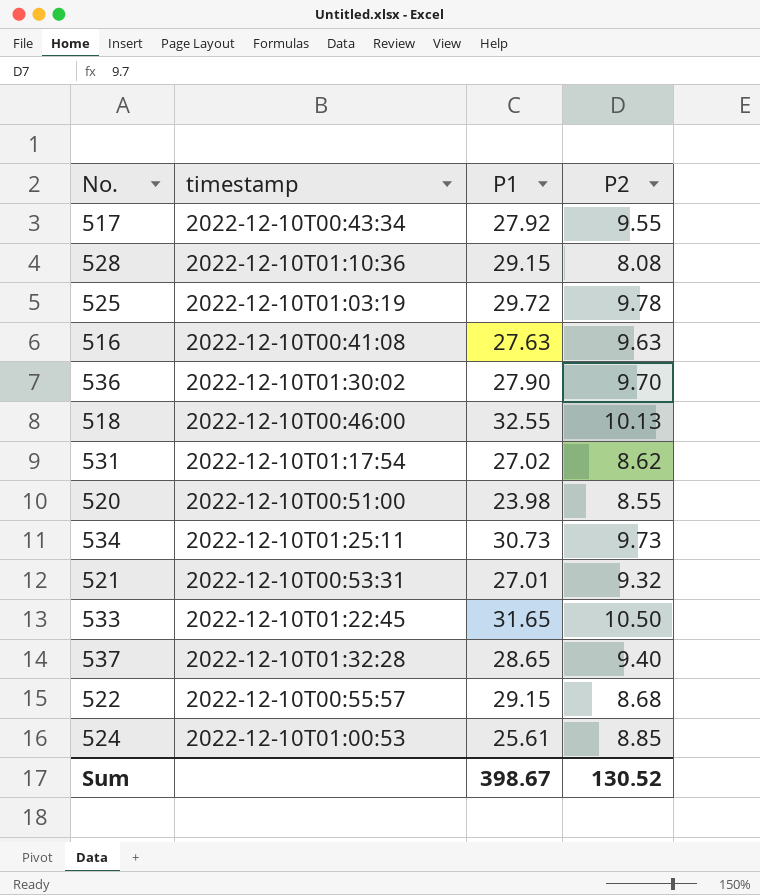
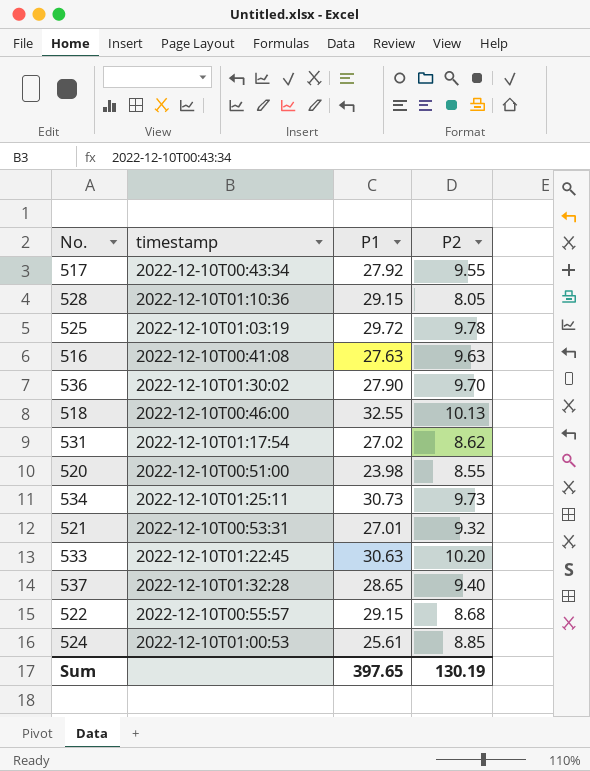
528 | P2: 8.08 -> 8.05
533 | P1: 31.65 -> 30.63
533 | P2: 10.50 -> 10.20
Sum | P1: 398.67 -> 397.65
Sum | P2: 130.52 -> 130.19

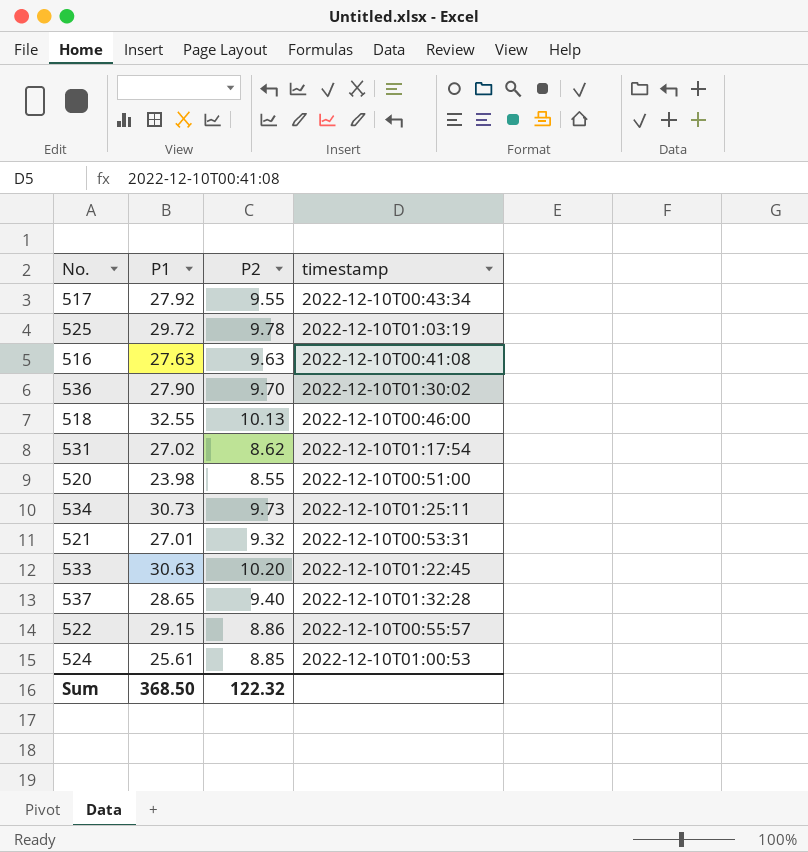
column timestamp | position: 2 -> 4
row 528: 2022-12-10T01:10:36 | 29.15 | 8.05 -> none
522 | P2: 8.68 -> 8.86
Sum | P1: 397.65 -> 368.50
Sum | P2: 130.19 -> 122.32

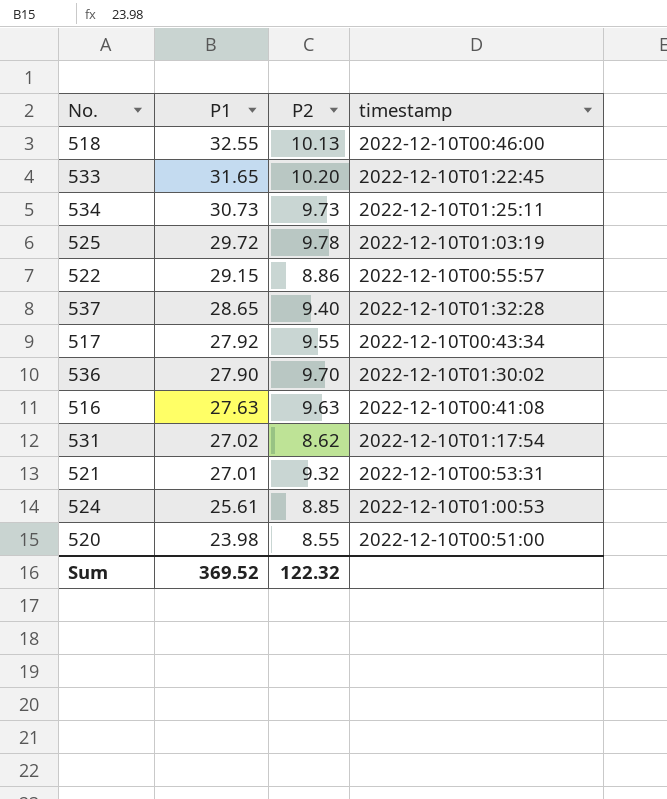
row order: none -> P1 descending
533 | P1: 30.63 -> 31.65
Sum | P1: 368.50 -> 369.52

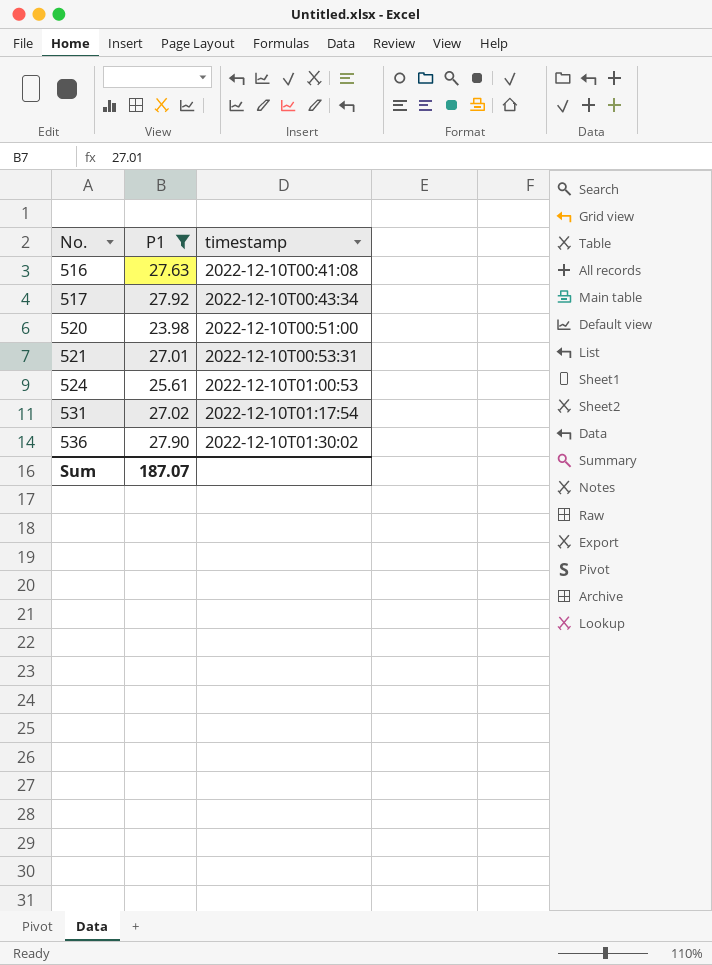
filter: none -> P1 <= 27.92
row order: P1 descending -> No. ascending
column P2 | position: 3 -> none
Sum | P1: 369.52 -> 187.07

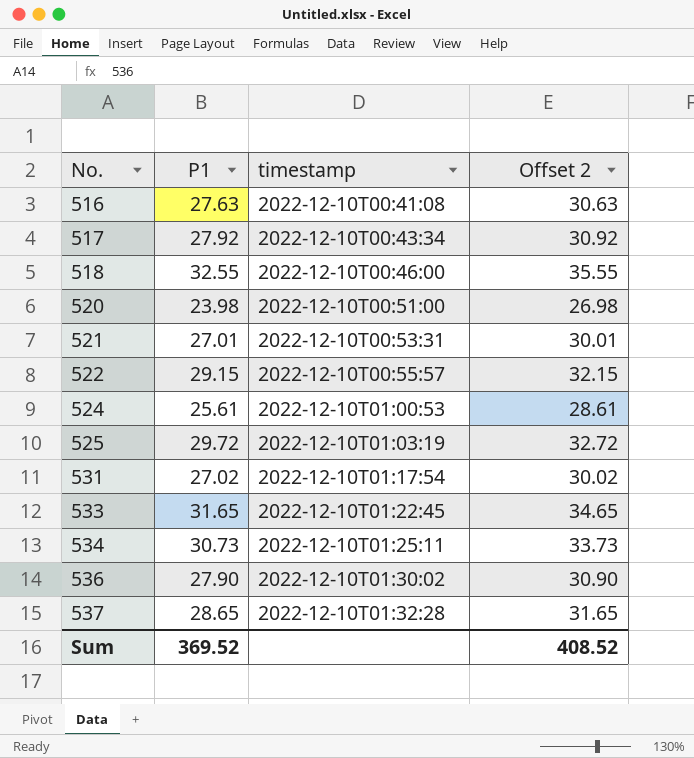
filter: P1 <= 27.92 -> none
column Offset 2 | formula: none -> [P1] + 3
Sum | P1: 187.07 -> 369.52

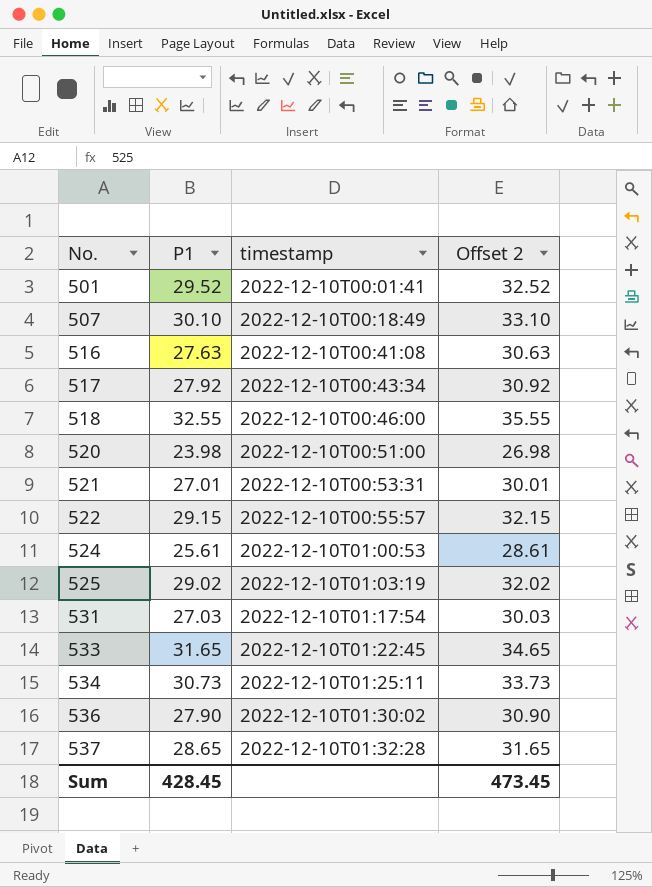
row 501: none -> 29.52 | 2022-12-10T00:01:41 | 32.52
row 507: none -> 30.10 | 2022-12-10T00:18:49 | 33.10
525 | P1: 29.72 -> 29.02
525 | Offset 2: 32.72 -> 32.02
531 | P1: 27.02 -> 27.03
531 | Offset 2: 30.02 -> 30.03
Sum | P1: 369.52 -> 428.45
Sum | Offset 2: 408.52 -> 473.45

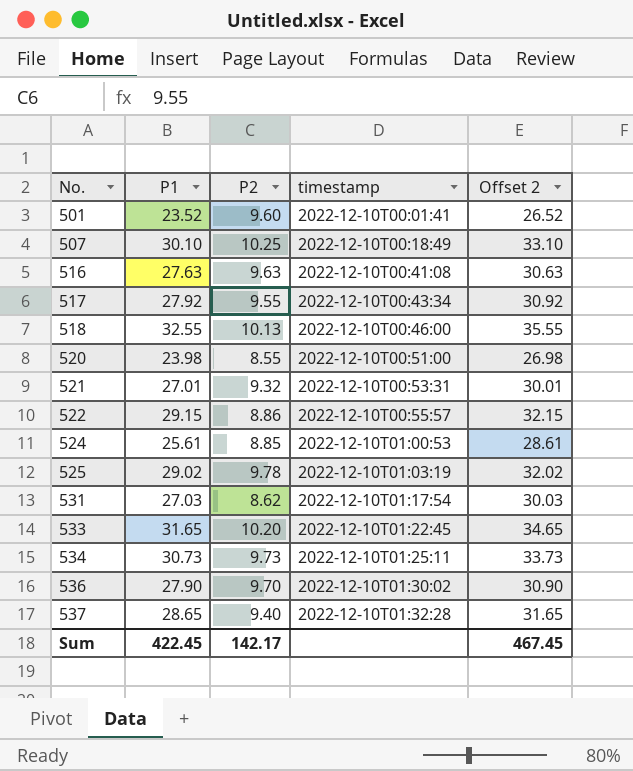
column P2 | position: none -> 3
501 | P1: 29.52 -> 23.52
501 | Offset 2: 32.52 -> 26.52
Sum | P1: 428.45 -> 422.45
Sum | Offset 2: 473.45 -> 467.45

